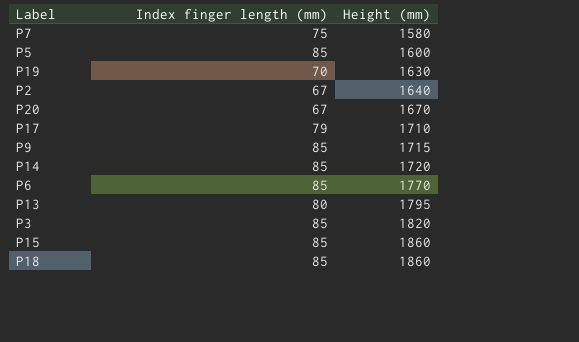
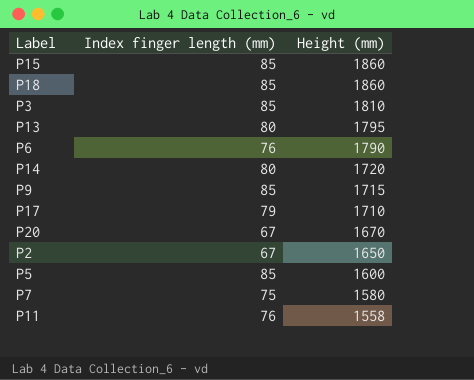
row order: Height (mm) ascending -> Height (mm) descending
row P19: 70 | 1630 -> none
P3 | Height (mm): 1820 -> 1810
P6 | Index finger length (mm): 85 -> 76
P6 | Height (mm): 1770 -> 1790
P14 | Index finger length (mm): 85 -> 80
P2 | Height (mm): 1640 -> 1650
row P11: none -> 76 | 1558

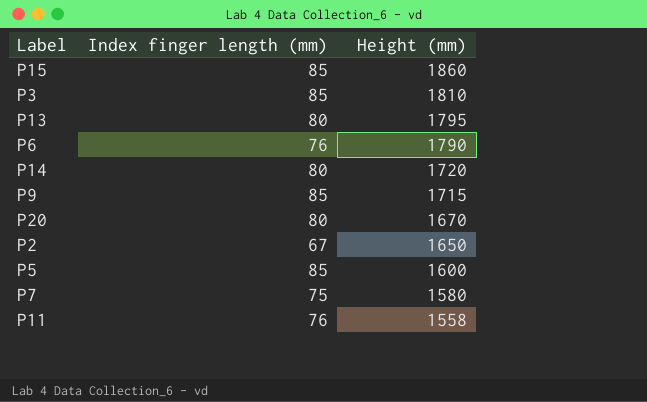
row P18: 85 | 1860 -> none
row P17: 79 | 1710 -> none
P20 | Index finger length (mm): 67 -> 80

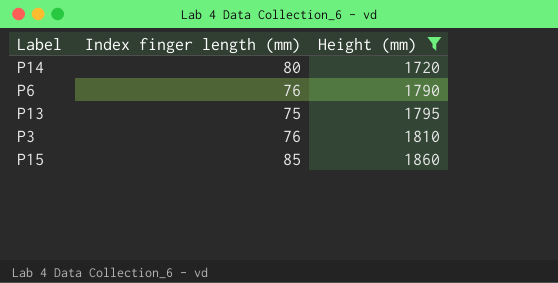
filter: none -> Height (mm) >= 1720
row order: Height (mm) descending -> Height (mm) ascending
P13 | Index finger length (mm): 80 -> 75
P3 | Index finger length (mm): 85 -> 76

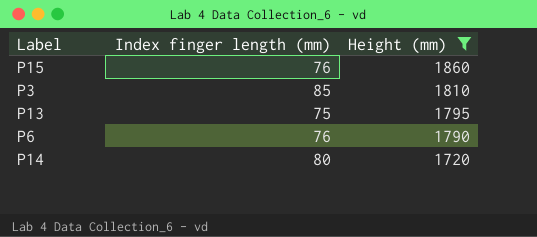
row order: Height (mm) ascending -> Height (mm) descending
P15 | Index finger length (mm): 85 -> 76
P3 | Index finger length (mm): 76 -> 85

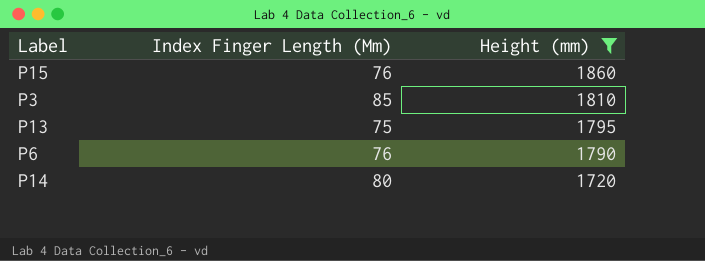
column name: Index finger length (mm) -> Index Finger Length (Mm)

